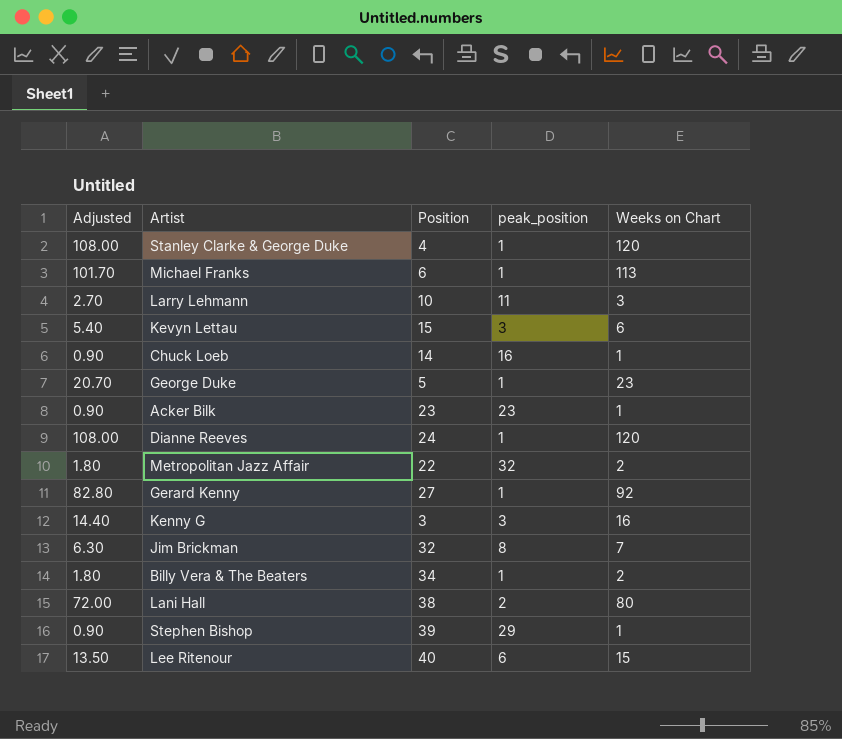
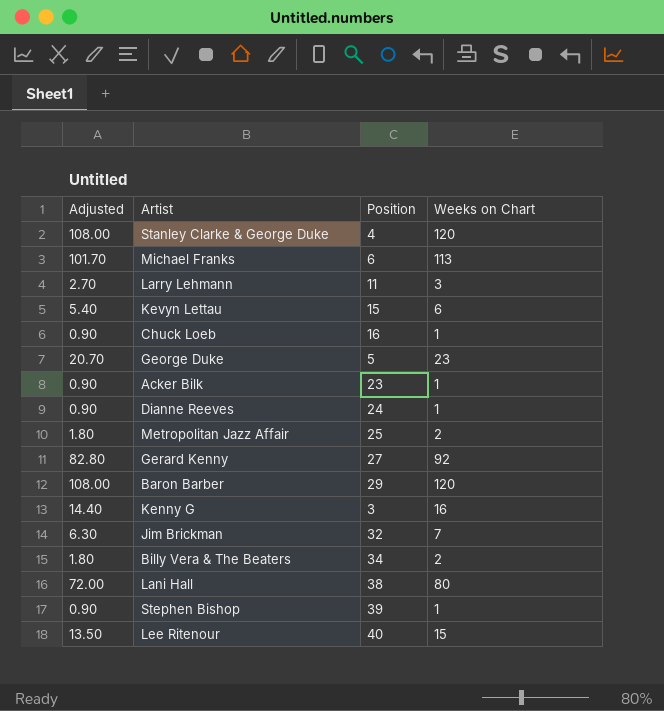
column peak_position | position: 4 -> none
Larry Lehmann | Position: 10 -> 11
Chuck Loeb | Position: 14 -> 16
Dianne Reeves | Adjusted: 108.00 -> 0.90
Dianne Reeves | Weeks on Chart: 120 -> 1
Metropolitan Jazz Affair | Position: 22 -> 25
row Baron Barber: none -> 108.00 | 29 | 120

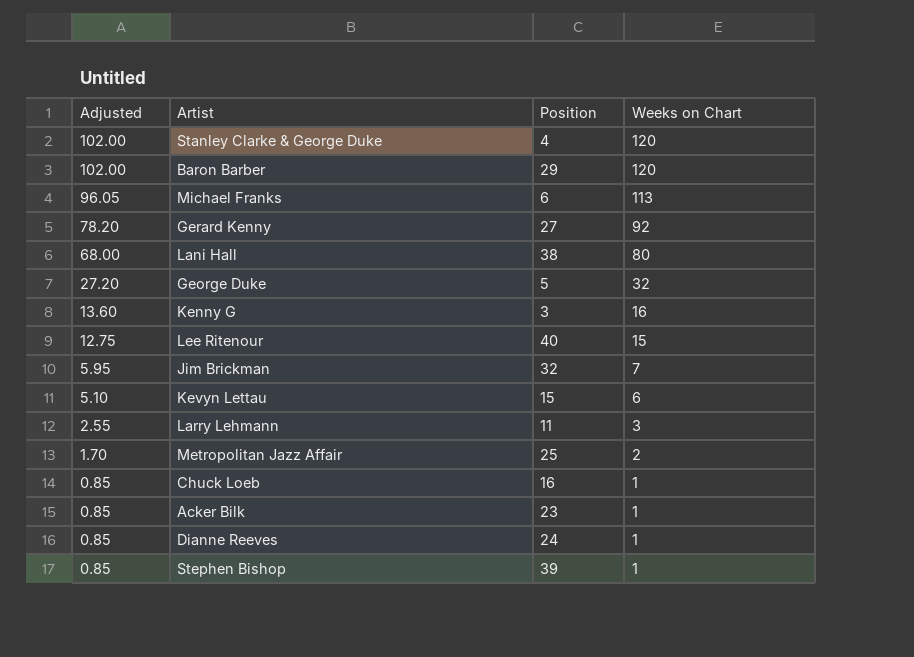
row order: none -> Adjusted descending
column Adjusted | formula: [Weeks on Chart] * 0.9 -> [Weeks on Chart] * 0.85
row Billy Vera & The Beaters: 1.80 | 34 | 2 -> none
George Duke | Weeks on Chart: 23 -> 32

